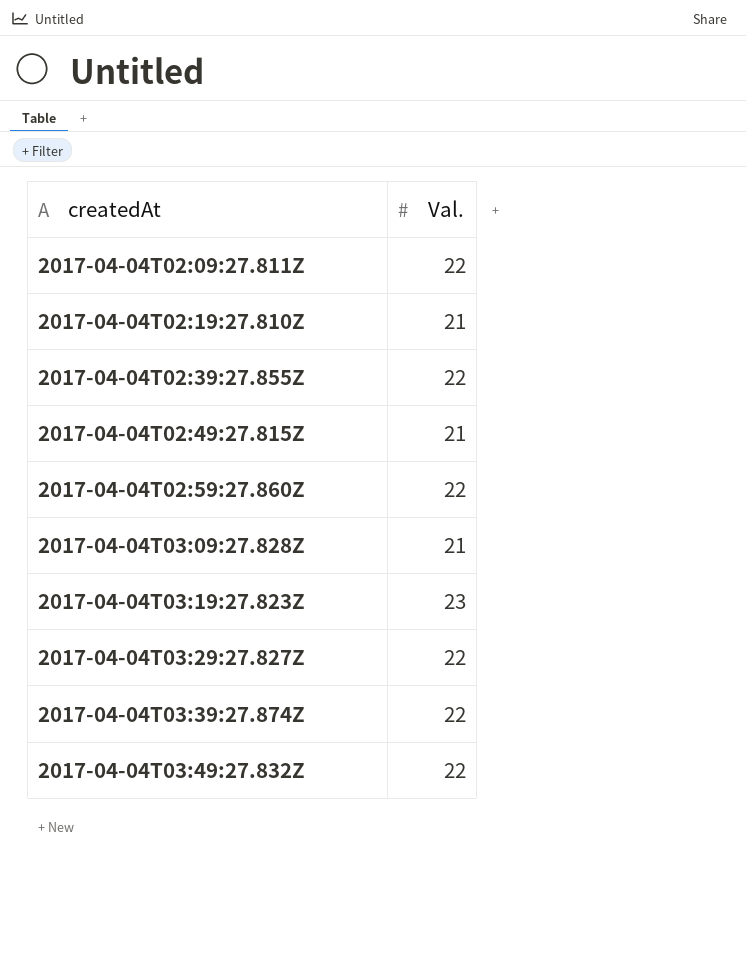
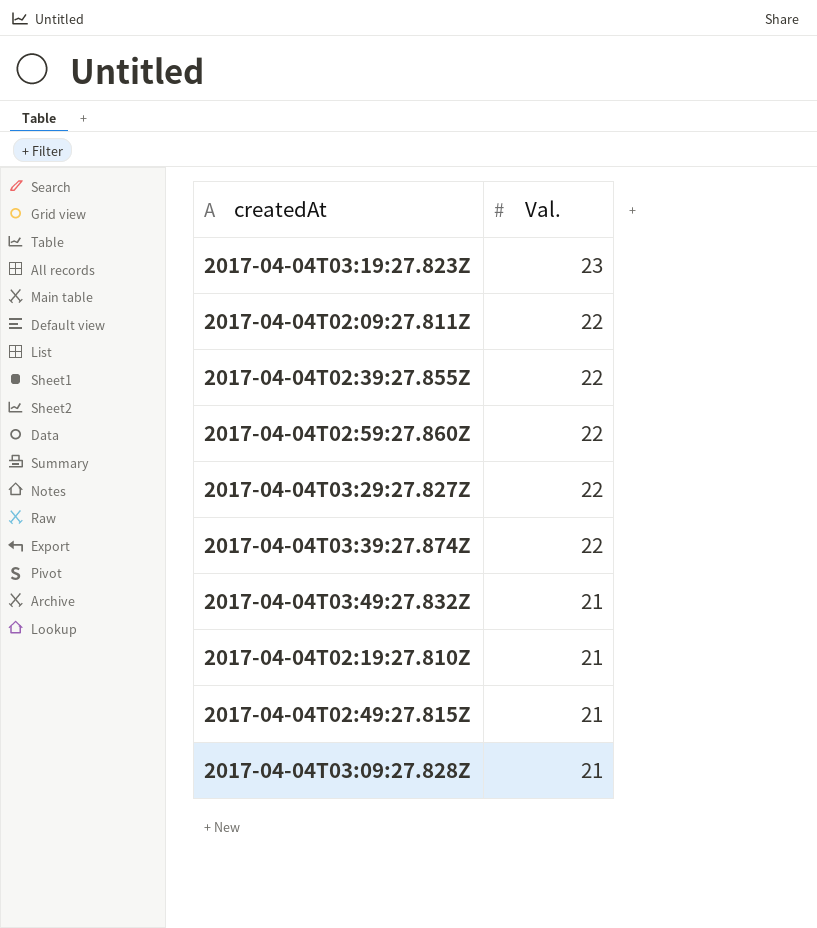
row order: createdAt ascending -> Val. descending
2017-04-04T03:49:27.832Z | Val.: 22 -> 21

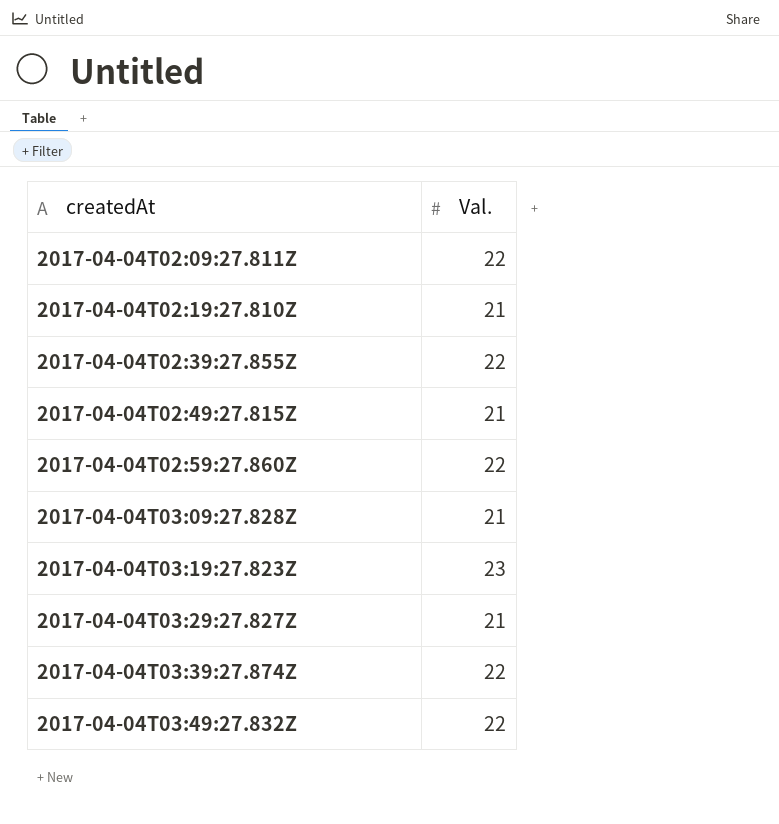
row order: Val. descending -> createdAt ascending
2017-04-04T03:29:27.827Z | Val.: 22 -> 21
2017-04-04T03:49:27.832Z | Val.: 21 -> 22

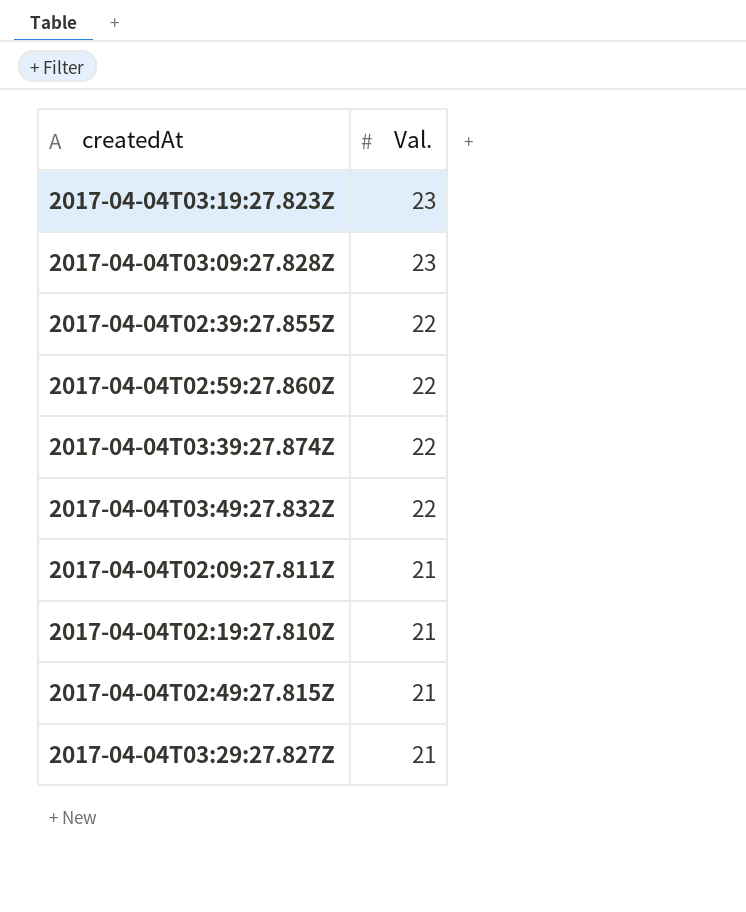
row order: createdAt ascending -> Val. descending
2017-04-04T03:09:27.828Z | Val.: 21 -> 23
2017-04-04T02:09:27.811Z | Val.: 22 -> 21

